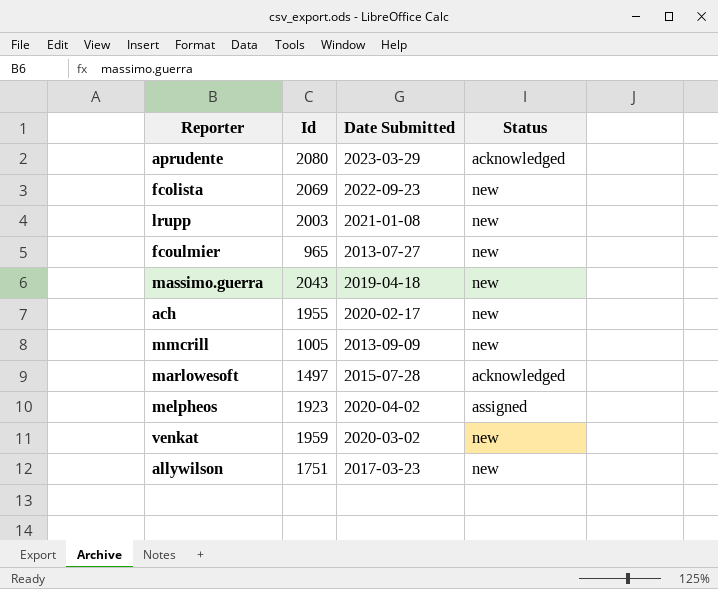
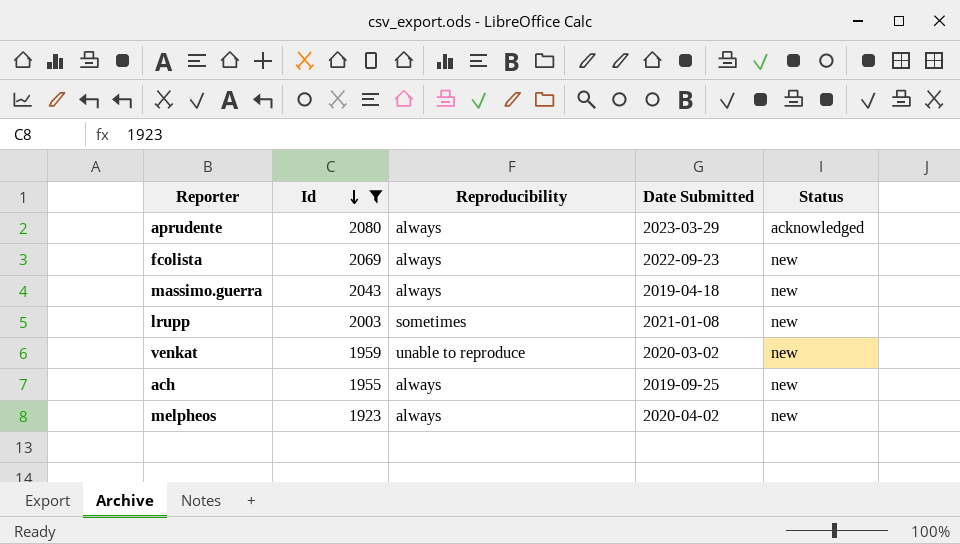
filter: none -> Id >= 1923
row order: none -> Id descending
column Reproducibility | position: none -> 3
ach | Date Submitted: 2020-02-17 -> 2019-09-25
melpheos | Status: assigned -> new

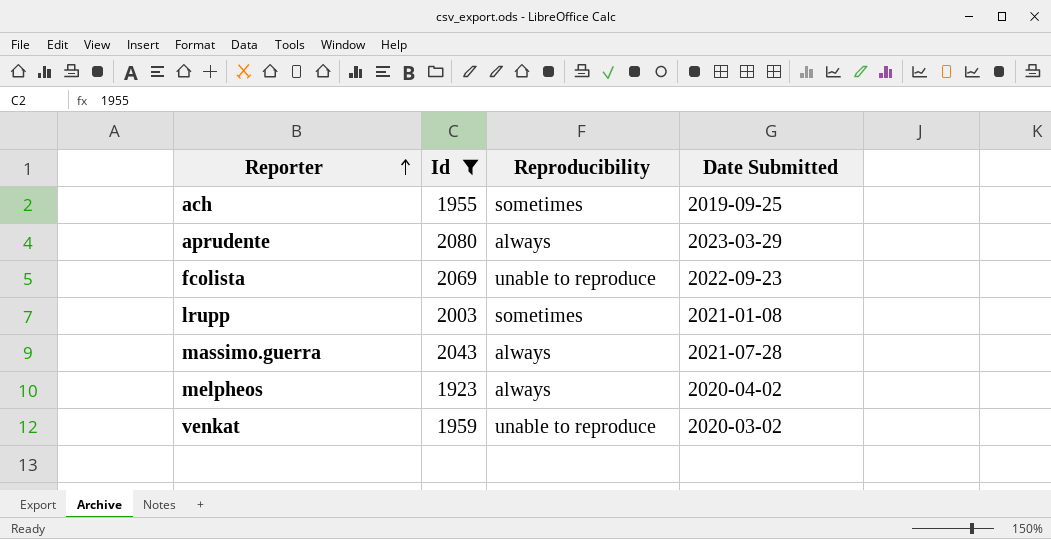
row order: Id descending -> Reporter ascending
column Status | position: 5 -> none
ach | Reproducibility: always -> sometimes
fcolista | Reproducibility: always -> unable to reproduce
massimo.guerra | Date Submitted: 2019-04-18 -> 2021-07-28

